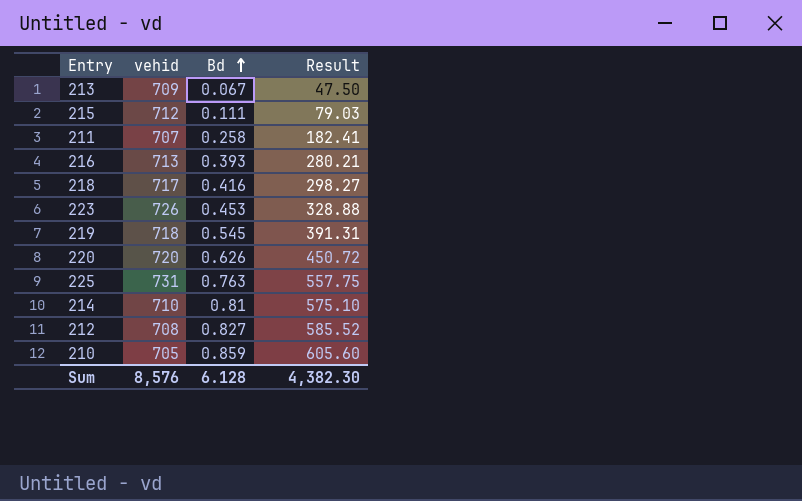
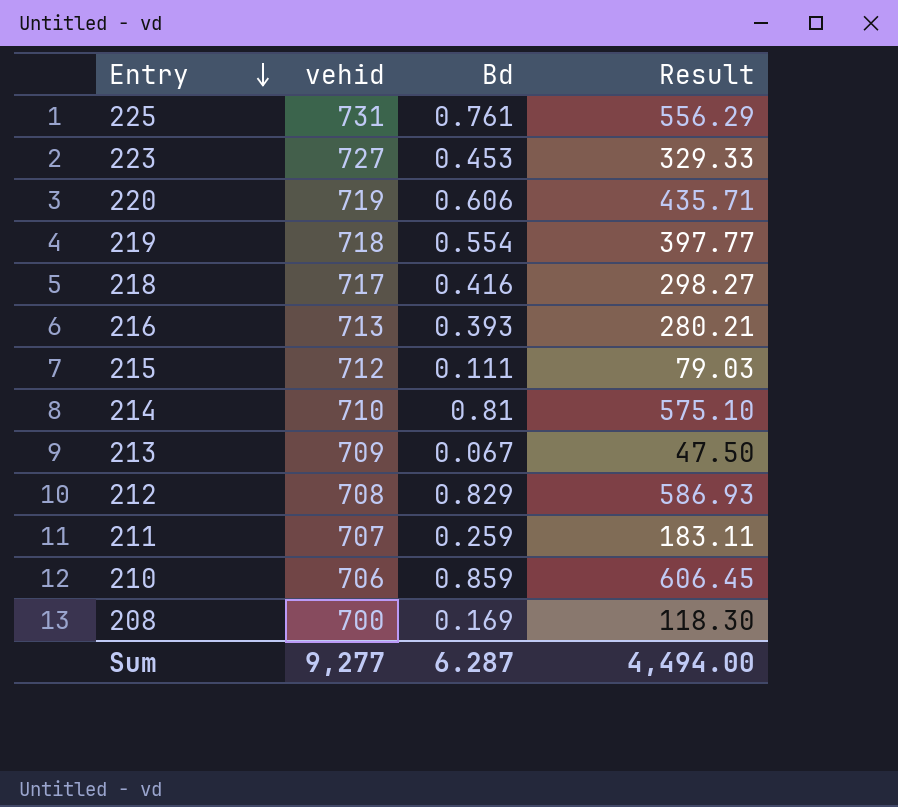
row order: Bd ascending -> Entry descending
225 | Bd: 0.763 -> 0.761
225 | Result: 557.75 -> 556.29
223 | vehid: 726 -> 727
223 | Result: 328.88 -> 329.33
220 | vehid: 720 -> 719
220 | Bd: 0.626 -> 0.606
220 | Result: 450.72 -> 435.71
219 | Bd: 0.545 -> 0.554
219 | Result: 391.31 -> 397.77
212 | Bd: 0.827 -> 0.829
212 | Result: 585.52 -> 586.93
211 | Bd: 0.258 -> 0.259
211 | Result: 182.41 -> 183.11
210 | vehid: 705 -> 706
210 | Result: 605.60 -> 606.45
row 208: none -> 700 | 0.169 | 118.30
Sum | vehid: 8,576 -> 9,277
Sum | Bd: 6.128 -> 6.287
Sum | Result: 4,382.30 -> 4,494.00

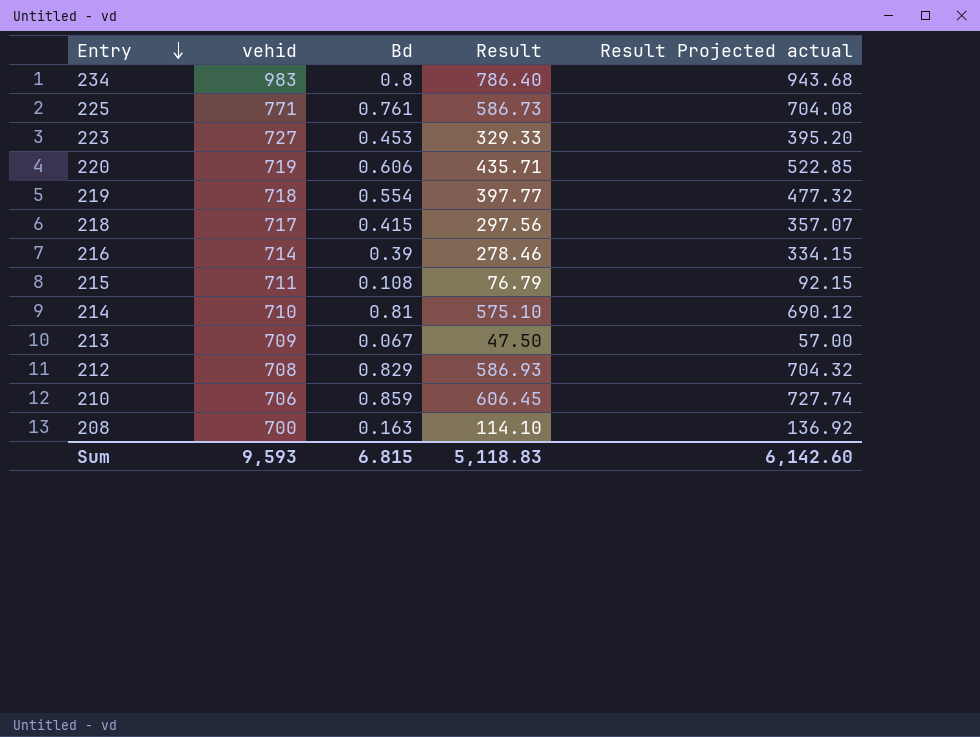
column Result Projected actual | formula: none -> [Result] * 1.2
row 211: 707 | 0.259 | 183.11 -> none
row 234: none -> 983 | 0.8 | 786.40 | 943.68
225 | vehid: 731 -> 771
225 | Result: 556.29 -> 586.73
218 | Bd: 0.416 -> 0.415
218 | Result: 298.27 -> 297.56
216 | vehid: 713 -> 714
216 | Bd: 0.393 -> 0.39
216 | Result: 280.21 -> 278.46
215 | vehid: 712 -> 711
215 | Bd: 0.111 -> 0.108
215 | Result: 79.03 -> 76.79
208 | Bd: 0.169 -> 0.163
208 | Result: 118.30 -> 114.10
Sum | vehid: 9,277 -> 9,593
Sum | Bd: 6.287 -> 6.815
Sum | Result: 4,494.00 -> 5,118.83

